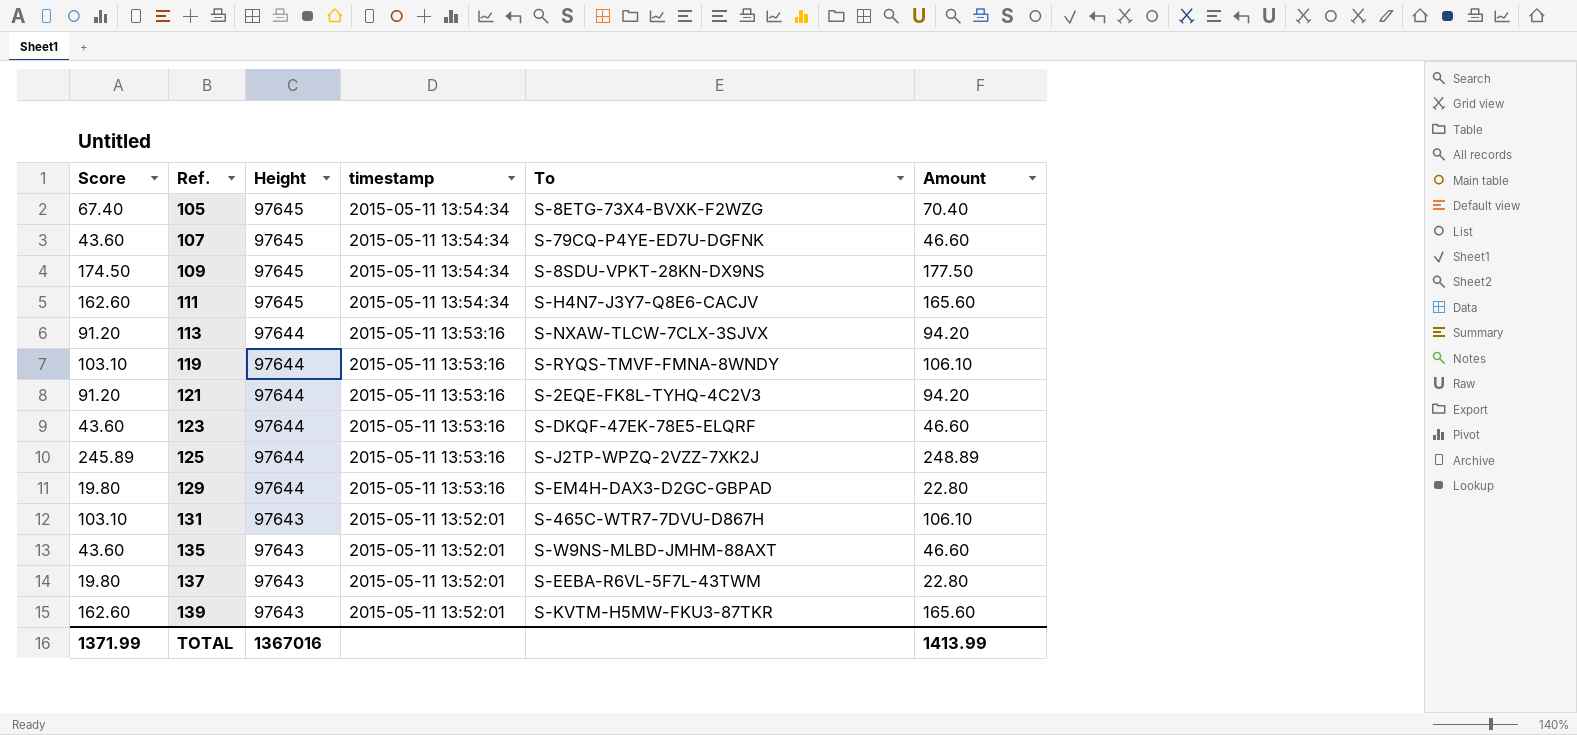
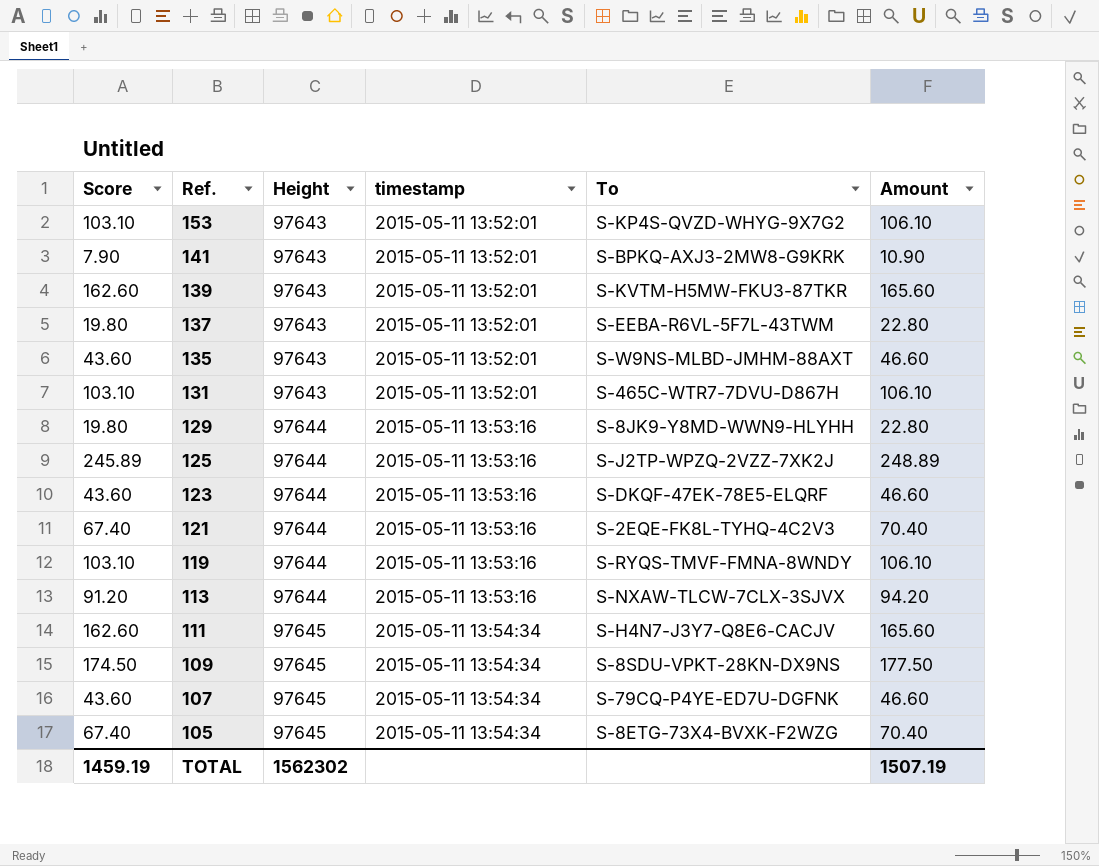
row order: Ref. ascending -> Ref. descending
row 153: none -> 103.10 | 97643 | 2015-05-11 13:52:01 | S-KP4S-QVZD-WHYG-9X7G2 | 106.10
row 141: none -> 7.90 | 97643 | 2015-05-11 13:52:01 | S-BPKQ-AXJ3-2MW8-G9KRK | 10.90
129 | To: S-EM4H-DAX3-D2GC-GBPAD -> S-8JK9-Y8MD-WWN9-HLYHH
121 | Score: 91.20 -> 67.40
121 | Amount: 94.20 -> 70.40
TOTAL | Score: 1371.99 -> 1459.19
TOTAL | Height: 1367016 -> 1562302
TOTAL | Amount: 1413.99 -> 1507.19

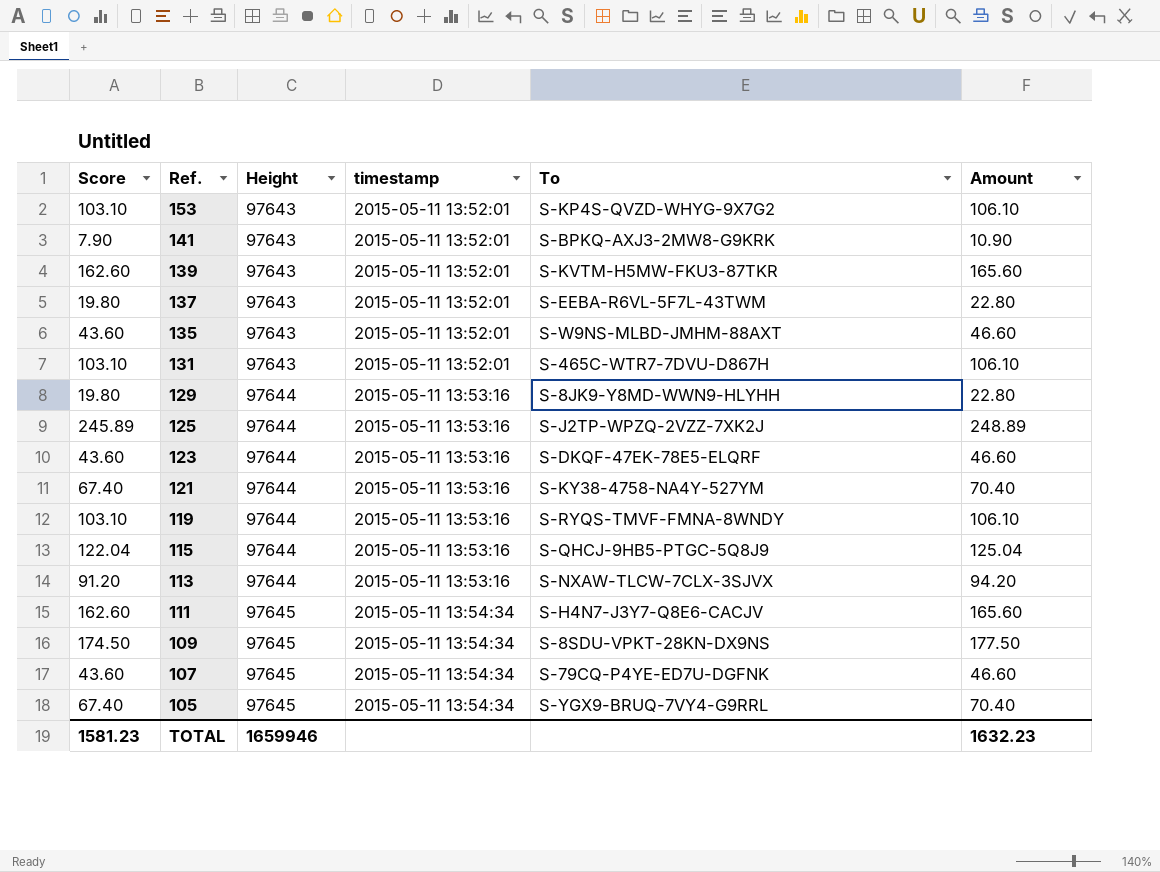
121 | To: S-2EQE-FK8L-TYHQ-4C2V3 -> S-KY38-4758-NA4Y-527YM
row 115: none -> 122.04 | 97644 | 2015-05-11 13:53:16 | S-QHCJ-9HB5-PTGC-5Q8J9 | 125.04
105 | To: S-8ETG-73X4-BVXK-F2WZG -> S-YGX9-BRUQ-7VY4-G9RRL
TOTAL | Score: 1459.19 -> 1581.23
TOTAL | Height: 1562302 -> 1659946
TOTAL | Amount: 1507.19 -> 1632.23

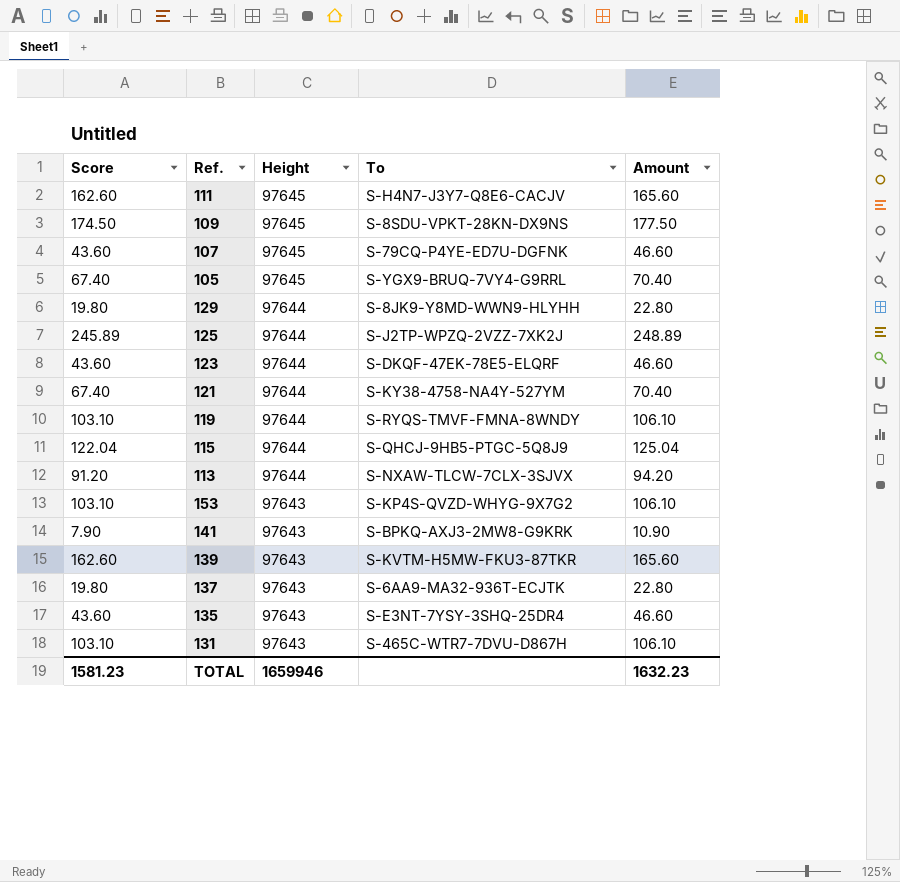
row order: Ref. descending -> Height descending
column timestamp | position: 4 -> none
137 | To: S-EEBA-R6VL-5F7L-43TWM -> S-6AA9-MA32-936T-ECJTK
135 | To: S-W9NS-MLBD-JMHM-88AXT -> S-E3NT-7YSY-3SHQ-25DR4

